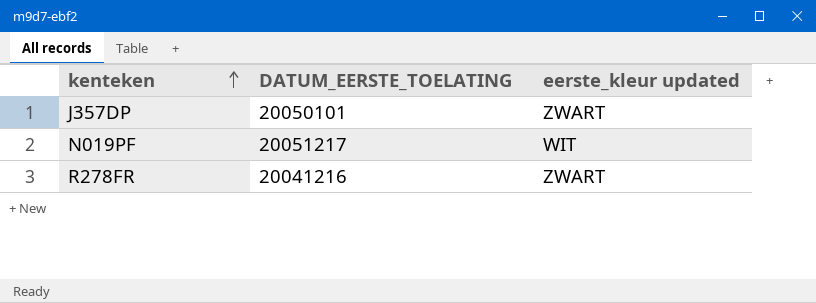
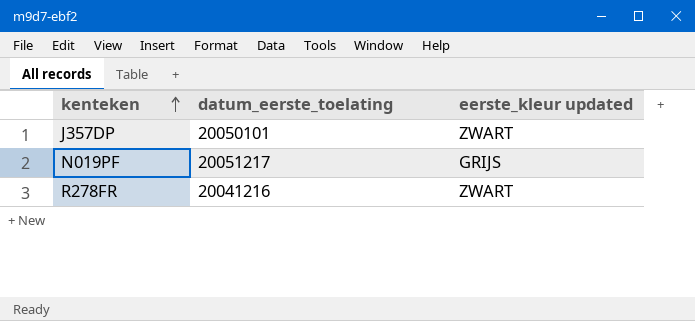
column name: DATUM_EERSTE_TOELATING -> datum_eerste_toelating
N019PF | eerste_kleur updated: WIT -> GRIJS

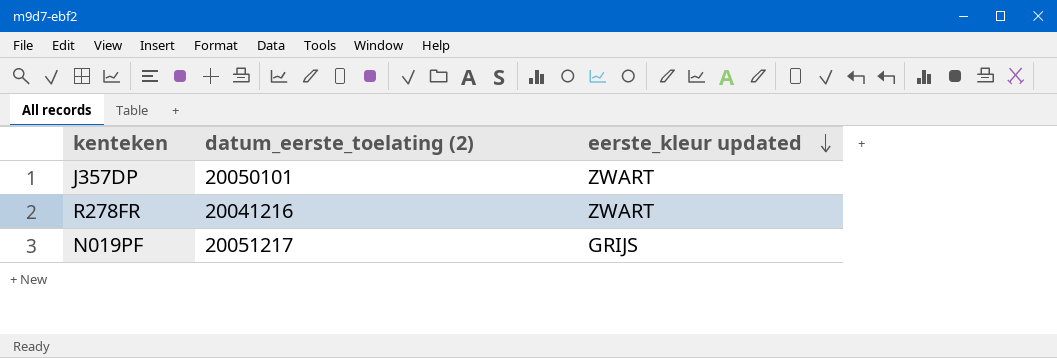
row order: kenteken ascending -> eerste_kleur updated descending
column name: datum_eerste_toelating -> datum_eerste_toelating (2)

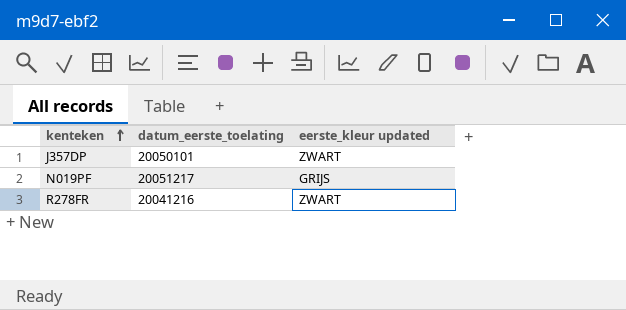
row order: eerste_kleur updated descending -> kenteken ascending
column name: datum_eerste_toelating (2) -> datum_eerste_toelating

